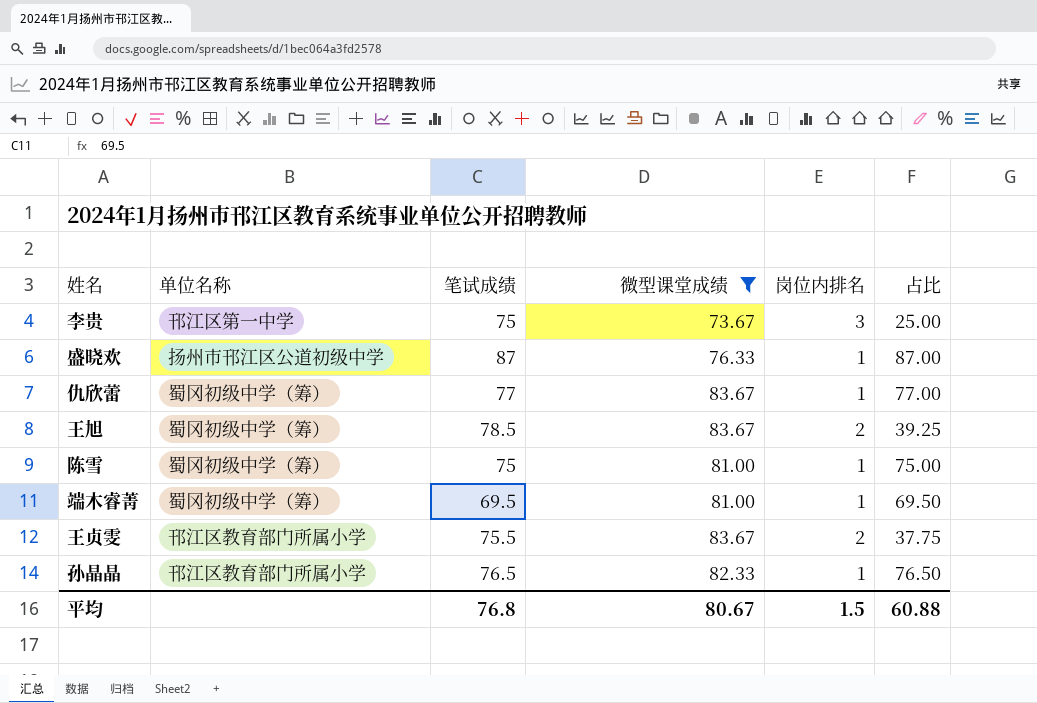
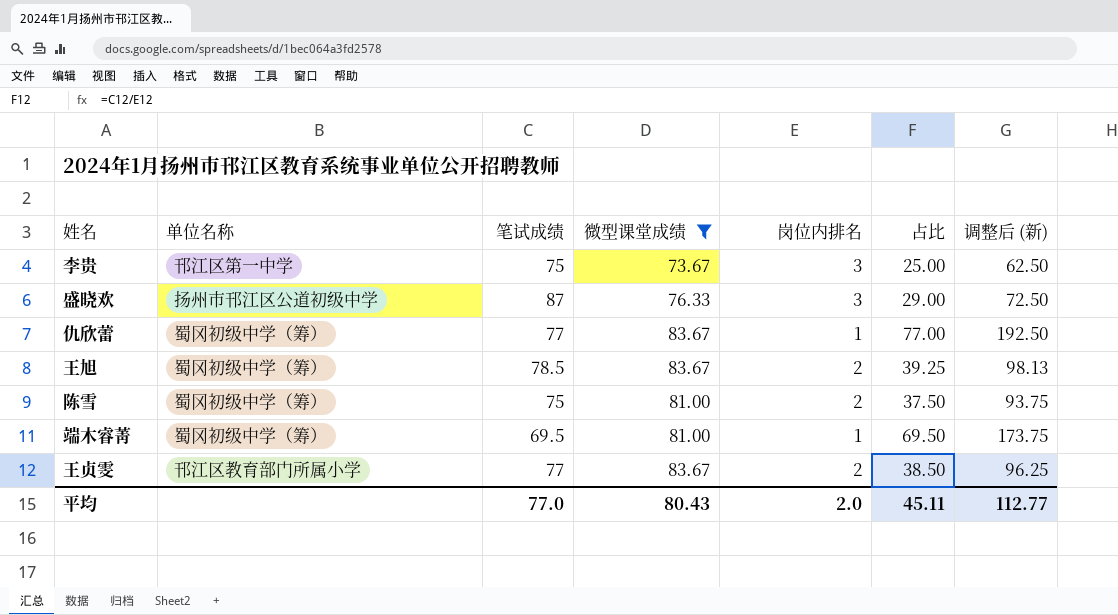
column 调整后 (新) | formula: none -> [占比] * 2.5
row 孙晶晶: 邗江区教育部门所属小学 | 76.5 | 82.33 | 1 | 76.50 -> none
盛晓欢 | 岗位内排名: 1 -> 3
盛晓欢 | 占比: 87.00 -> 29.00
陈雪 | 岗位内排名: 1 -> 2
陈雪 | 占比: 75.00 -> 37.50
王贞雯 | 笔试成绩: 75.5 -> 77
王贞雯 | 占比: 37.75 -> 38.50
平均 | 笔试成绩: 76.8 -> 77.0
平均 | 微型课堂成绩: 80.67 -> 80.43
平均 | 岗位内排名: 1.5 -> 2.0
平均 | 占比: 60.88 -> 45.11

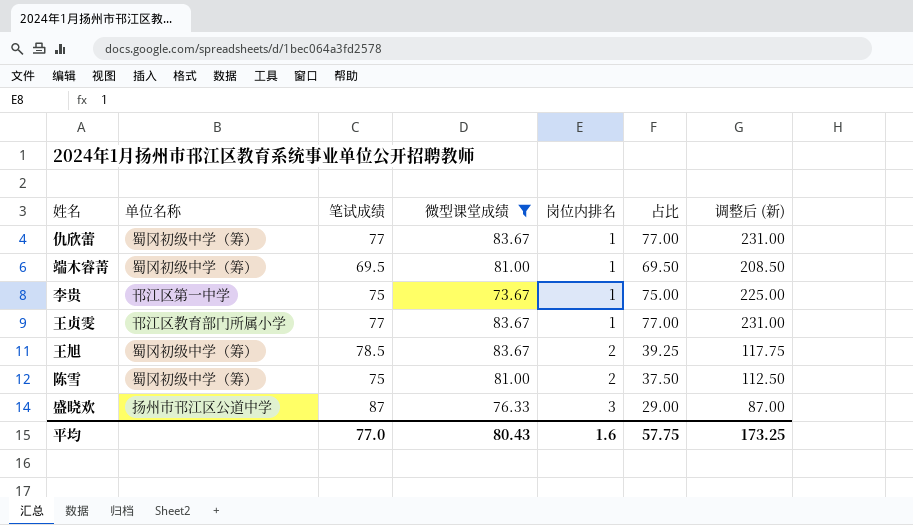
row order: none -> 岗位内排名 ascending
column 调整后 (新) | formula: [占比] * 2.5 -> [占比] * 3
李贵 | 岗位内排名: 3 -> 1
李贵 | 占比: 25.00 -> 75.00
王贞雯 | 岗位内排名: 2 -> 1
王贞雯 | 占比: 38.50 -> 77.00
盛晓欢 | 单位名称: 扬州市邗江区公道初级中学 -> 扬州市邗江区公道中学
平均 | 岗位内排名: 2.0 -> 1.6
平均 | 占比: 45.11 -> 57.75
平均 | 调整后 (新): 112.77 -> 173.25

